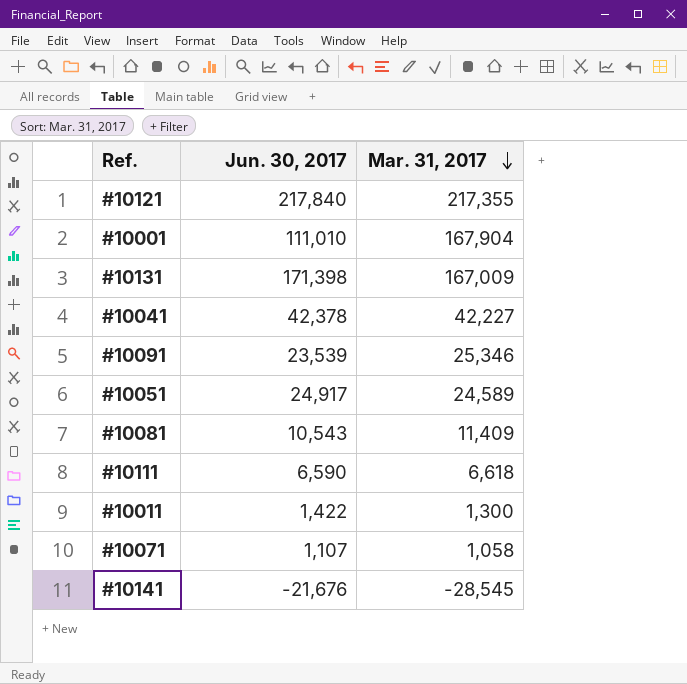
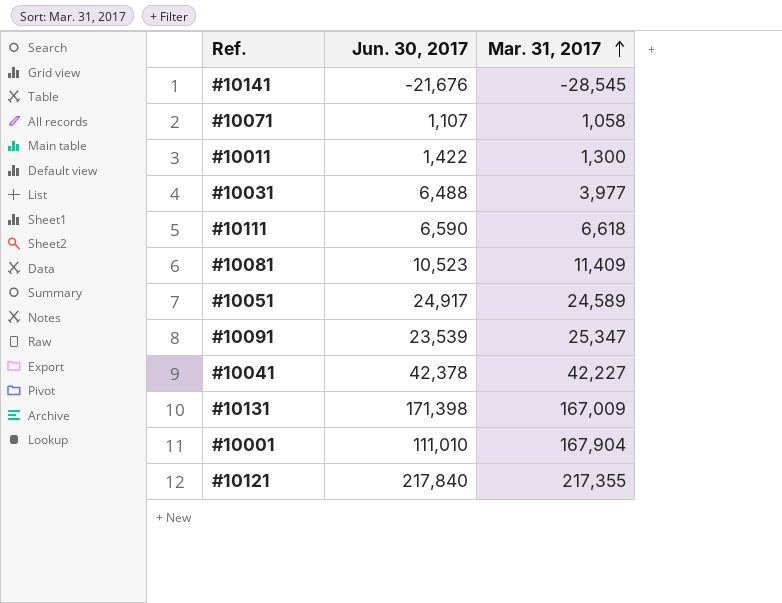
row order: Mar. 31, 2017 descending -> Mar. 31, 2017 ascending
row #10031: none -> 6,488 | 3,977
#10081 | Jun. 30, 2017: 10,543 -> 10,523
#10091 | Mar. 31, 2017: 25,346 -> 25,347

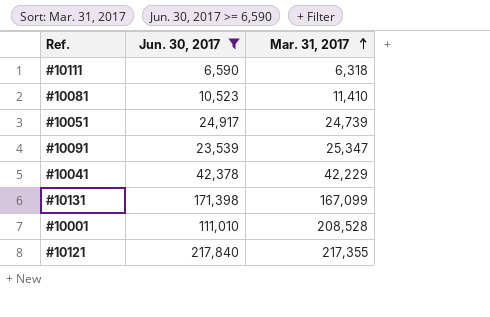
filter: none -> Jun. 30, 2017 >= 6,590
#10111 | Mar. 31, 2017: 6,618 -> 6,318
#10081 | Mar. 31, 2017: 11,409 -> 11,410
#10051 | Mar. 31, 2017: 24,589 -> 24,739
#10041 | Mar. 31, 2017: 42,227 -> 42,229
#10131 | Mar. 31, 2017: 167,009 -> 167,099
#10001 | Mar. 31, 2017: 167,904 -> 208,528

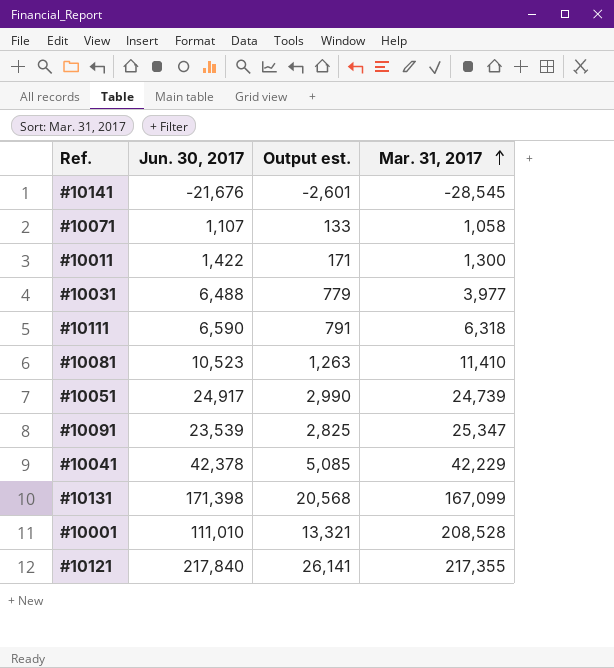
filter: Jun. 30, 2017 >= 6,590 -> none
column Output est. | formula: none -> [Jun. 30, 2017] * 0.12

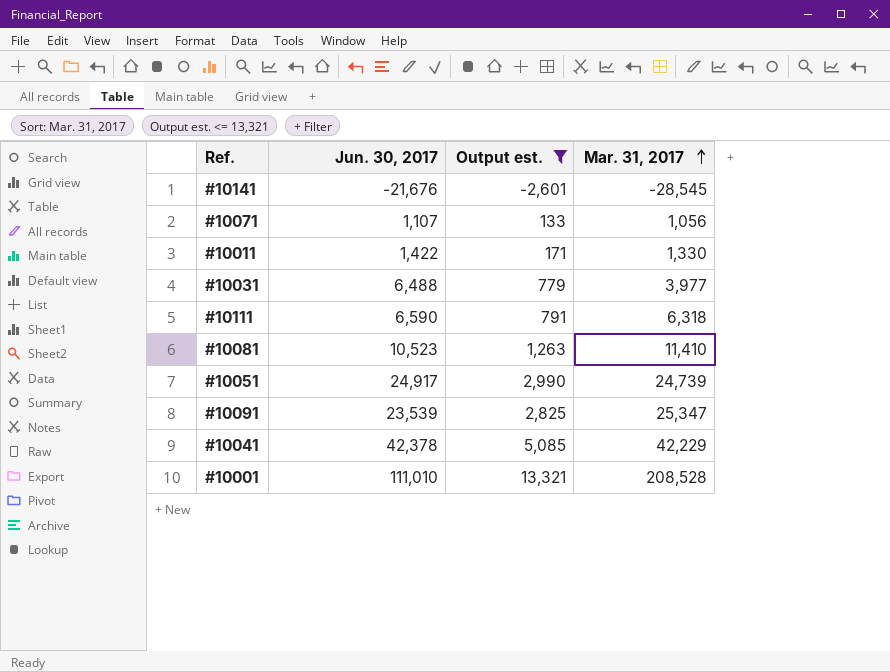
filter: none -> Output est. <= 13,321
#10071 | Mar. 31, 2017: 1,058 -> 1,056
#10011 | Mar. 31, 2017: 1,300 -> 1,330

